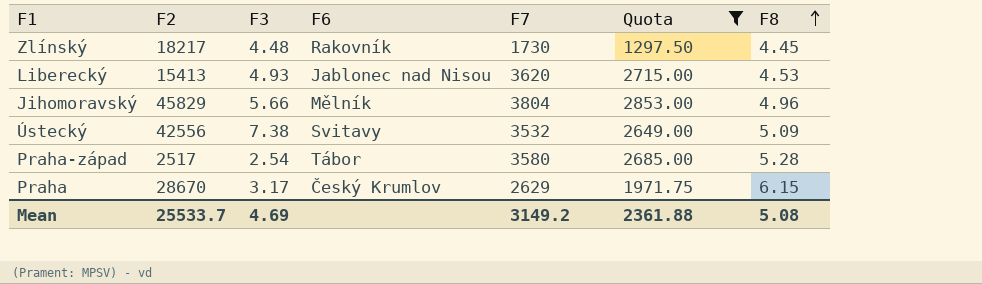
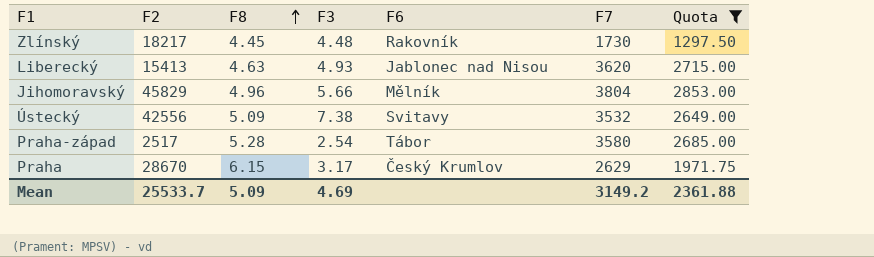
column F8 | position: 7 -> 3
Liberecký | F8: 4.53 -> 4.63
Mean | F8: 5.08 -> 5.09

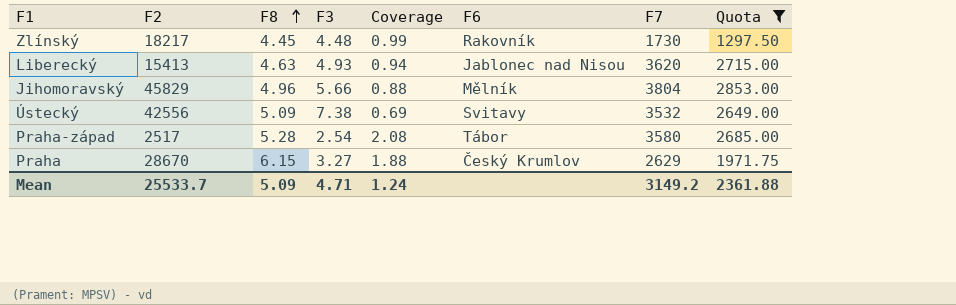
column Coverage | formula: none -> [F8] / [F3]
Praha | F3: 3.17 -> 3.27
Mean | F3: 4.69 -> 4.71

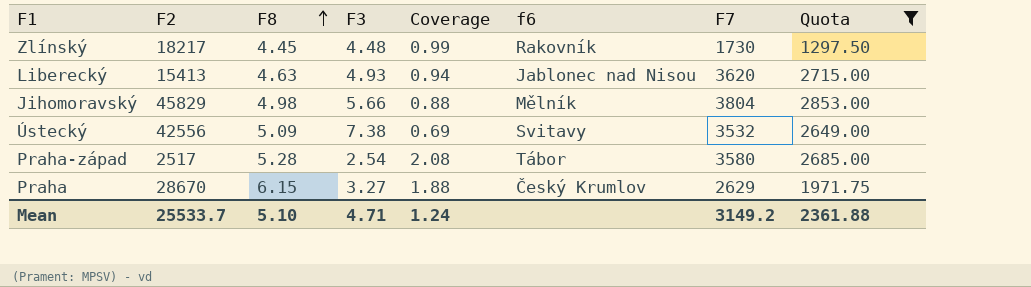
column name: F6 -> f6
Jihomoravský | F8: 4.96 -> 4.98
Mean | F8: 5.09 -> 5.10

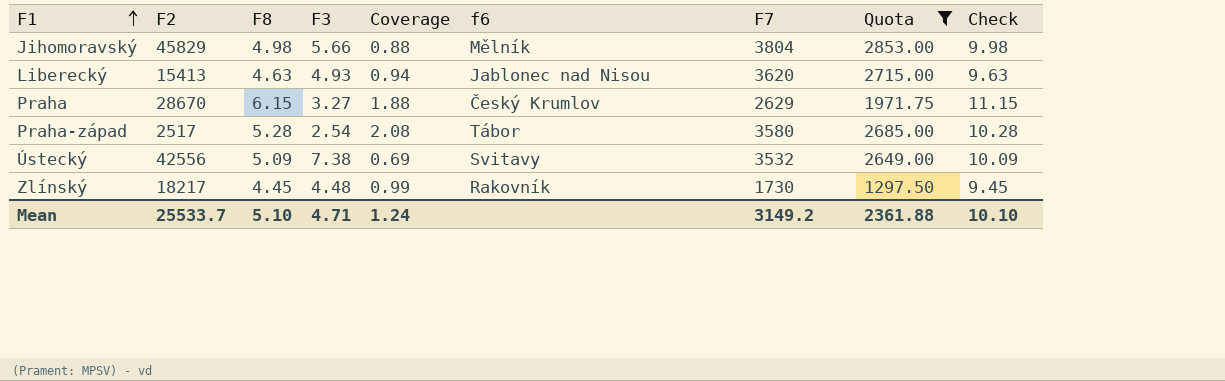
row order: F8 ascending -> F1 ascending
column Check | formula: none -> [F8] + 5

